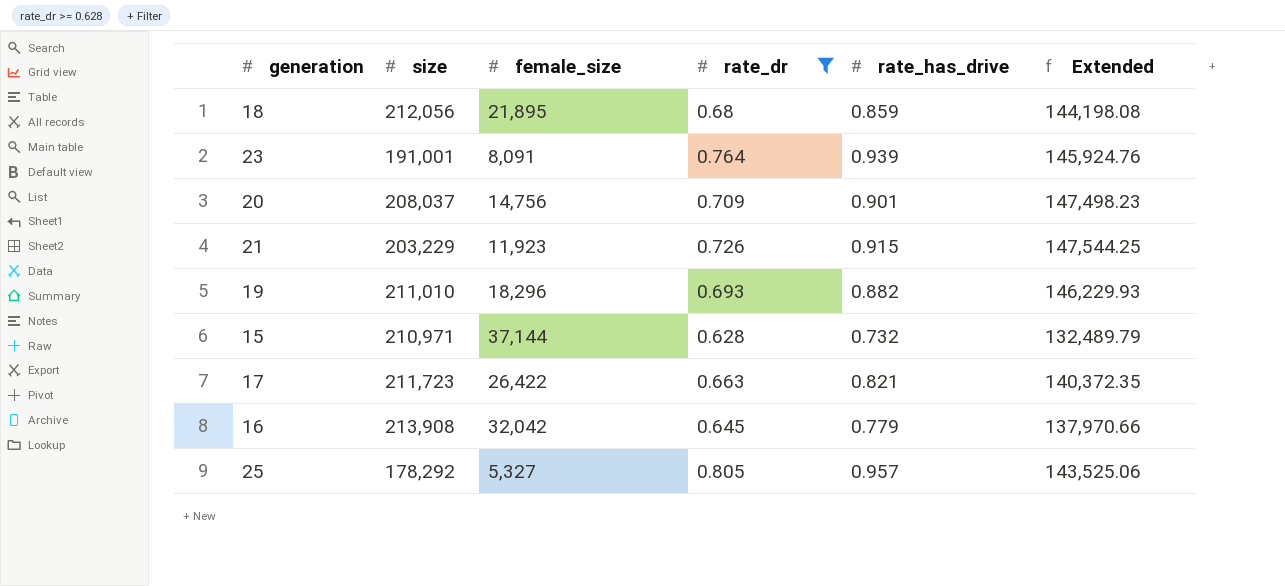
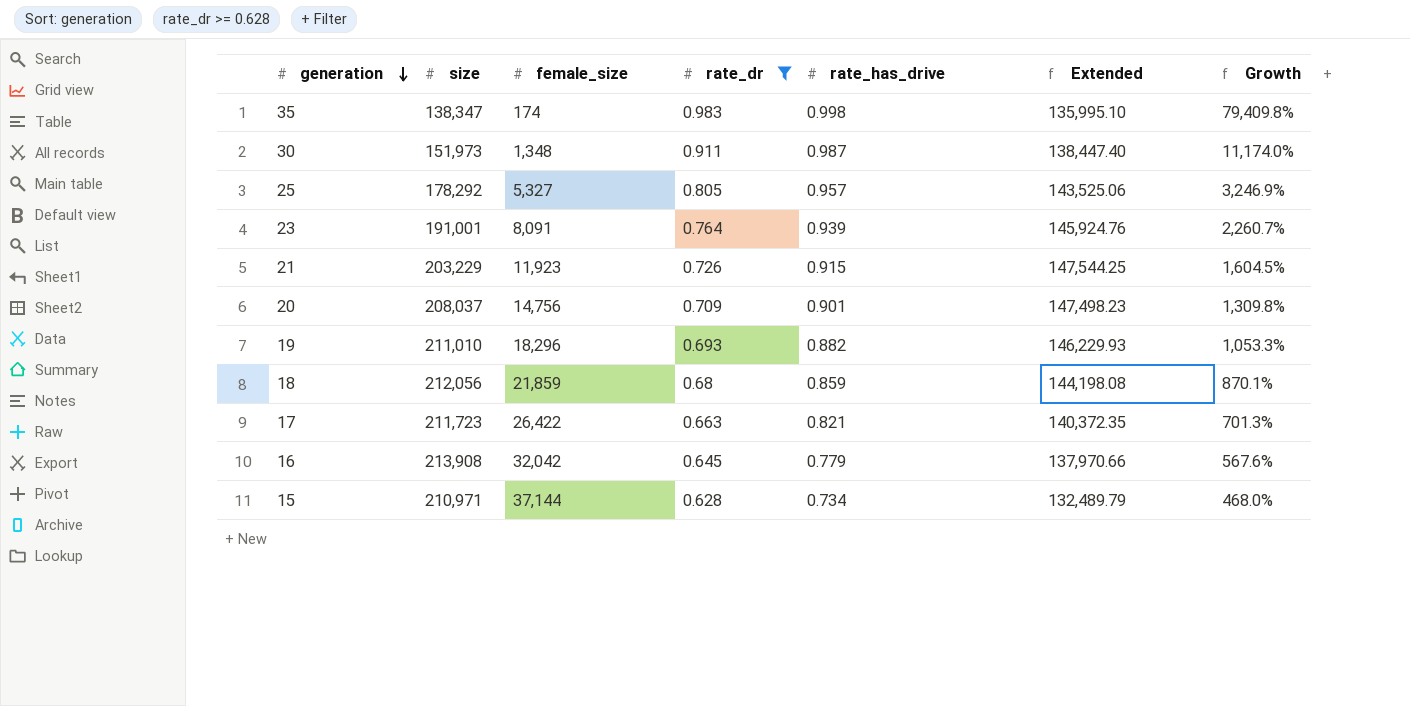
row order: none -> generation descending
column Growth | formula: none -> ([size] - [female_size]) / [female_size]
row 35: none -> 138,347 | 174 | 0.983 | 0.998 | 135,995.10 | 79,409.8%
row 30: none -> 151,973 | 1,348 | 0.911 | 0.987 | 138,447.40 | 11,174.0%
18 | female_size: 21,895 -> 21,859
15 | rate_has_drive: 0.732 -> 0.734

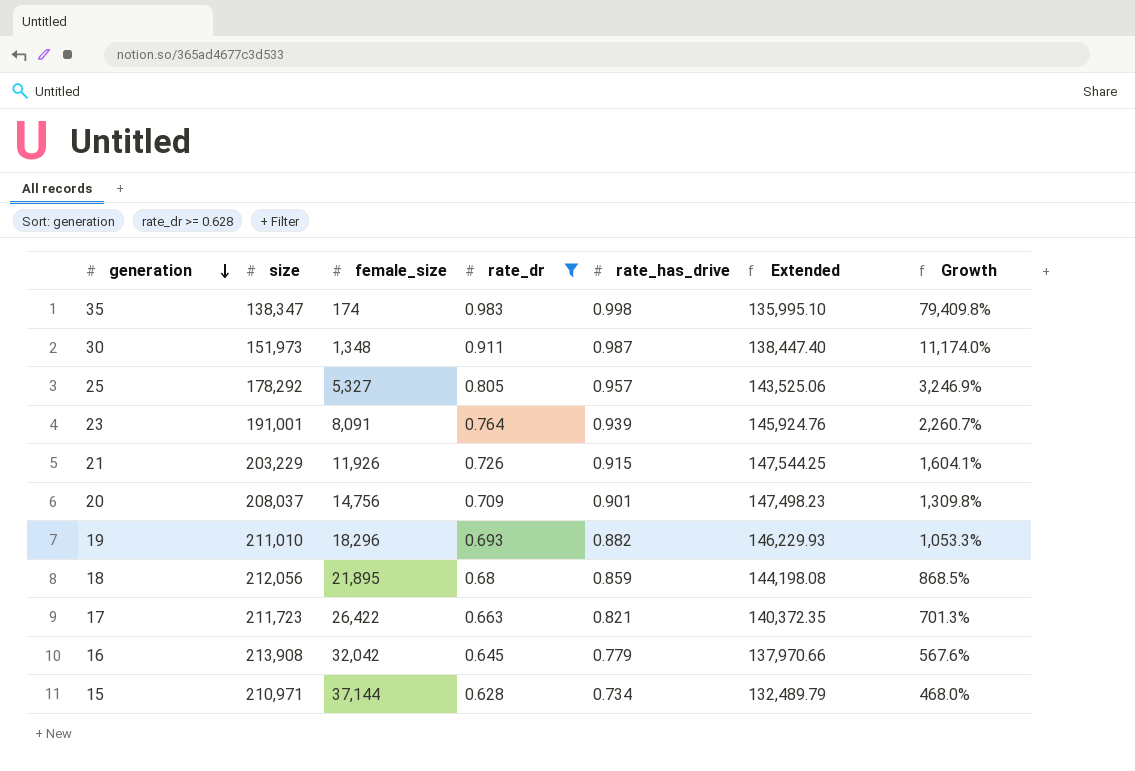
21 | female_size: 11,923 -> 11,926
21 | Growth: 1,604.5% -> 1,604.1%
18 | female_size: 21,859 -> 21,895
18 | Growth: 870.1% -> 868.5%

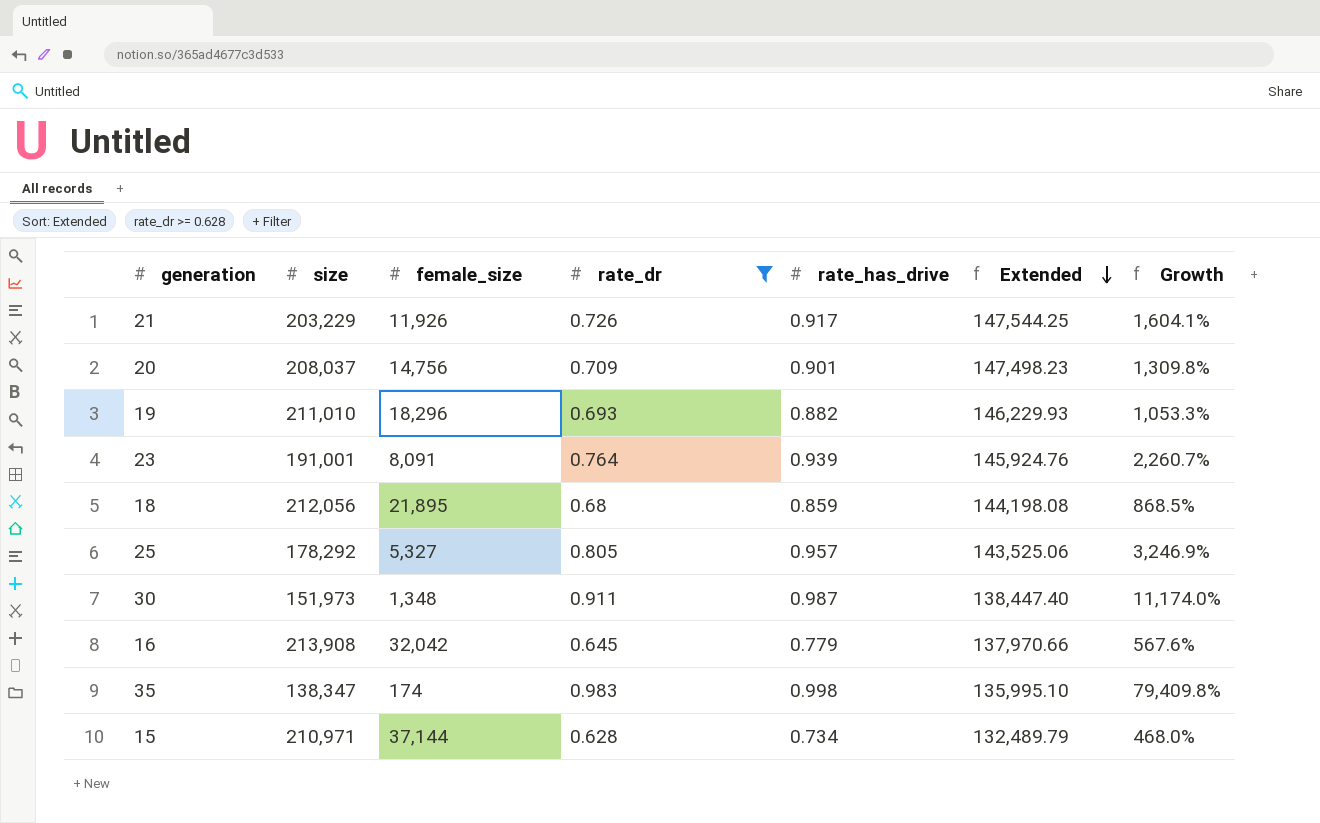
row order: generation descending -> Extended descending
row 17: 211,723 | 26,422 | 0.663 | 0.821 | 140,372.35 | 701.3% -> none
21 | rate_has_drive: 0.915 -> 0.917

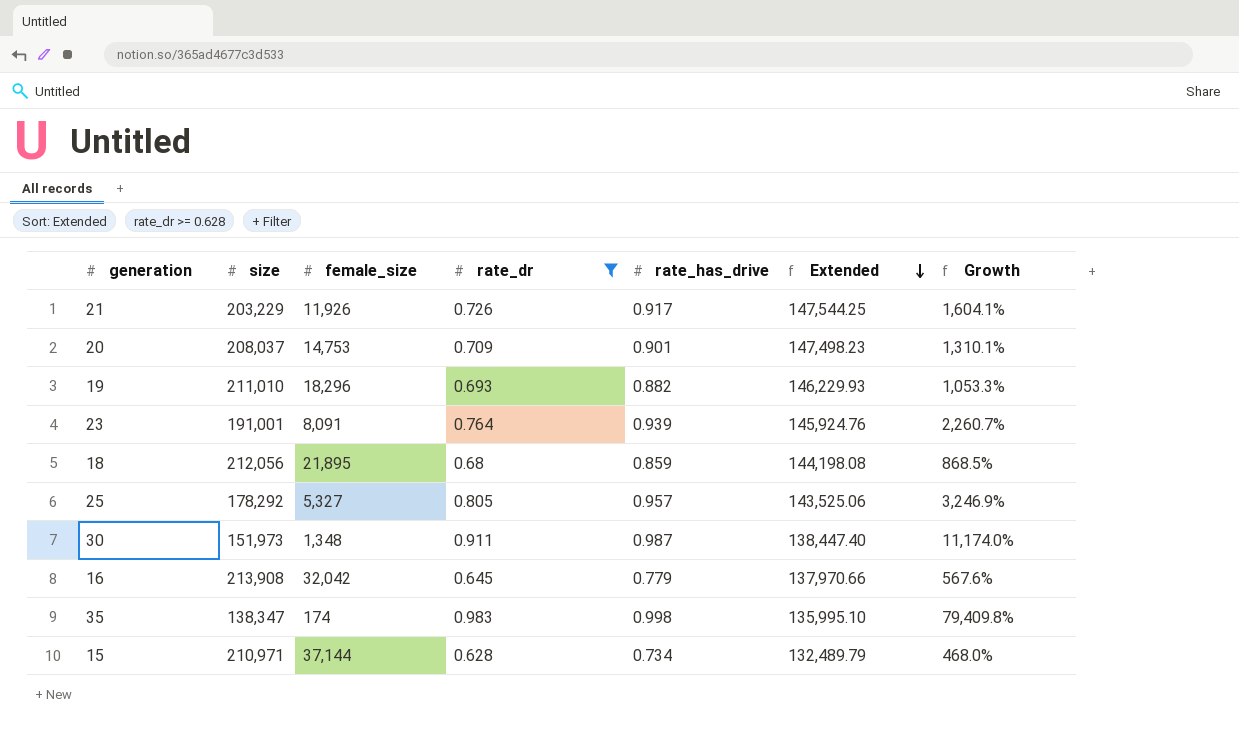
20 | female_size: 14,756 -> 14,753
20 | Growth: 1,309.8% -> 1,310.1%

